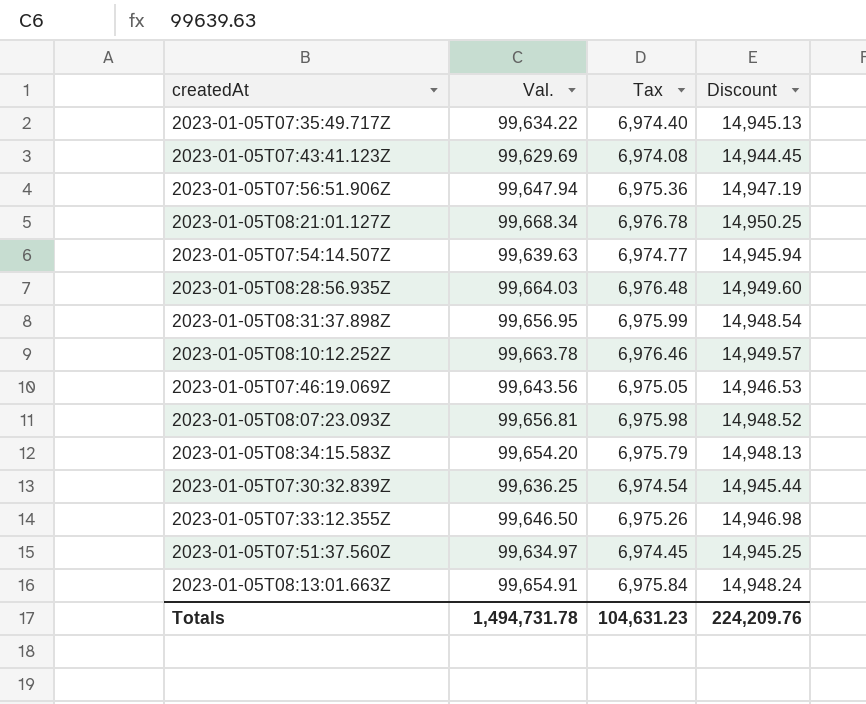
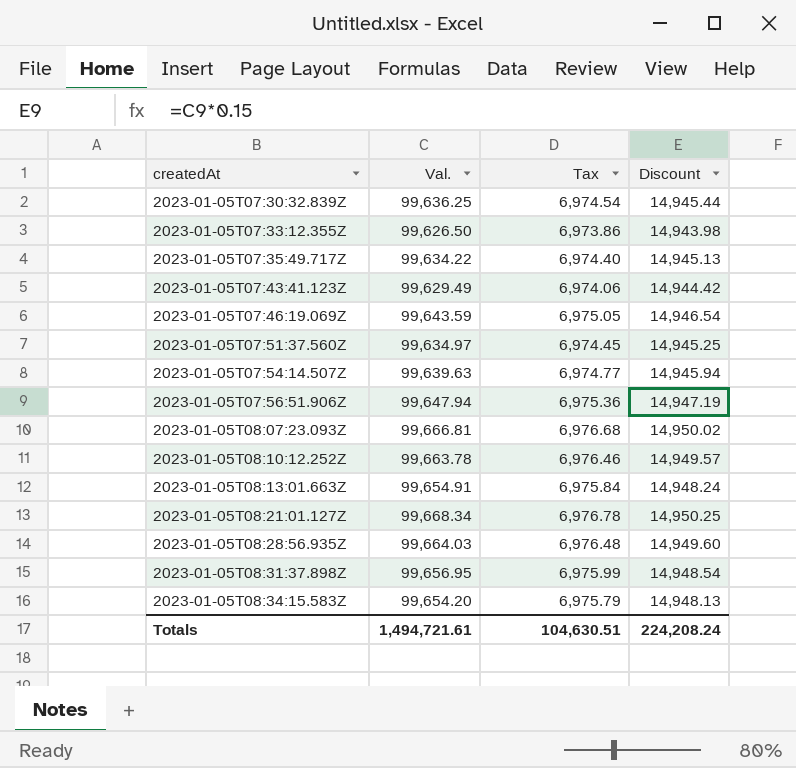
row order: none -> createdAt ascending
2023-01-05T07:33:12.355Z | Val.: 99,646.50 -> 99,626.50
2023-01-05T07:33:12.355Z | Tax: 6,975.26 -> 6,973.86
2023-01-05T07:33:12.355Z | Discount: 14,946.98 -> 14,943.98
2023-01-05T07:43:41.123Z | Val.: 99,629.69 -> 99,629.49
2023-01-05T07:43:41.123Z | Tax: 6,974.08 -> 6,974.06
2023-01-05T07:43:41.123Z | Discount: 14,944.45 -> 14,944.42
2023-01-05T07:46:19.069Z | Val.: 99,643.56 -> 99,643.59
2023-01-05T07:46:19.069Z | Discount: 14,946.53 -> 14,946.54
2023-01-05T08:07:23.093Z | Val.: 99,656.81 -> 99,666.81
2023-01-05T08:07:23.093Z | Tax: 6,975.98 -> 6,976.68
2023-01-05T08:07:23.093Z | Discount: 14,948.52 -> 14,950.02
Totals | Val.: 1,494,731.78 -> 1,494,721.61
Totals | Tax: 104,631.23 -> 104,630.51
Totals | Discount: 224,209.76 -> 224,208.24

